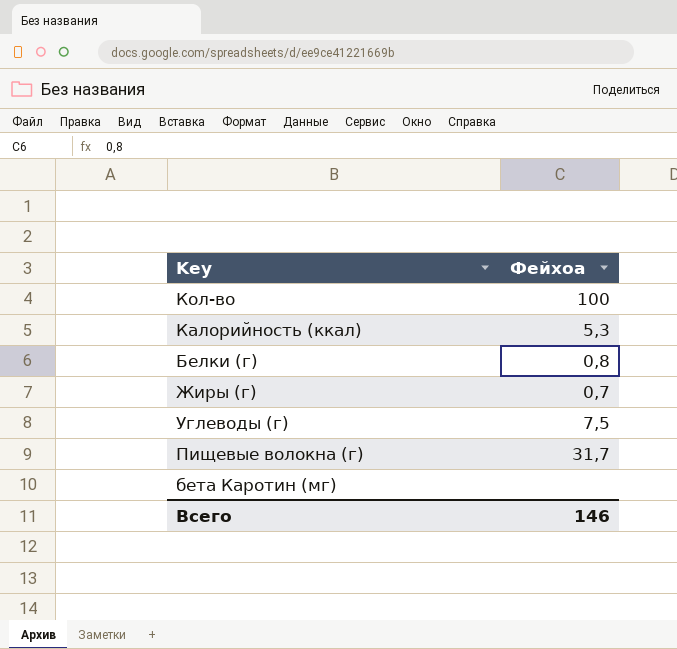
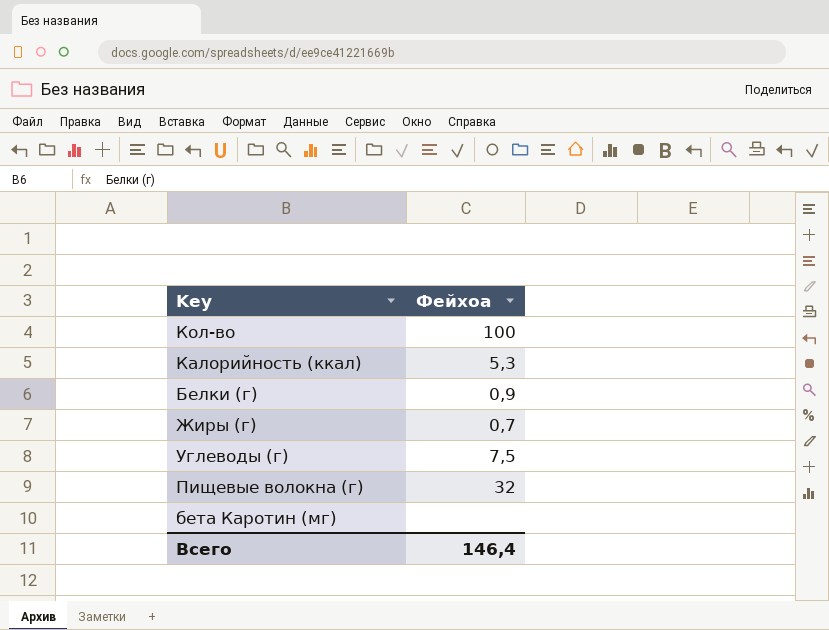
Белки (г) | Фейхоа: 0,8 -> 0,9
Пищевые волокна (г) | Фейхоа: 31,7 -> 32
Всего | Фейхоа: 146 -> 146,4

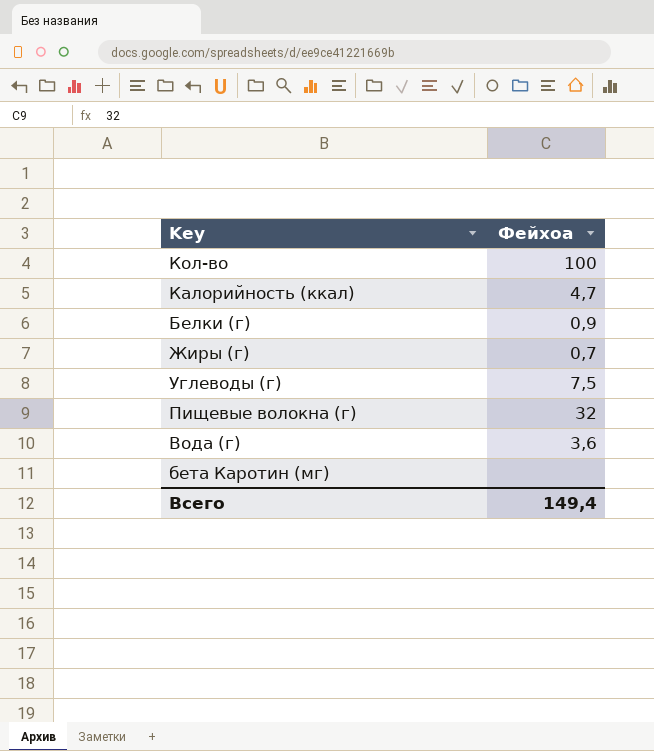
Калорийность (ккал) | Фейхоа: 5,3 -> 4,7
row Вода (г): none -> 3,6
Всего | Фейхоа: 146,4 -> 149,4

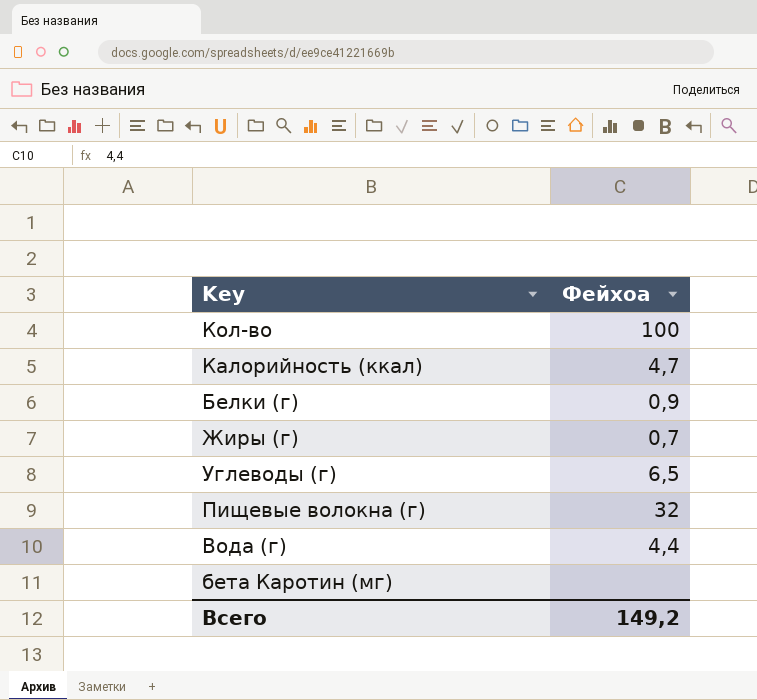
Углеводы (г) | Фейхоа: 7,5 -> 6,5
Вода (г) | Фейхоа: 3,6 -> 4,4
Всего | Фейхоа: 149,4 -> 149,2

